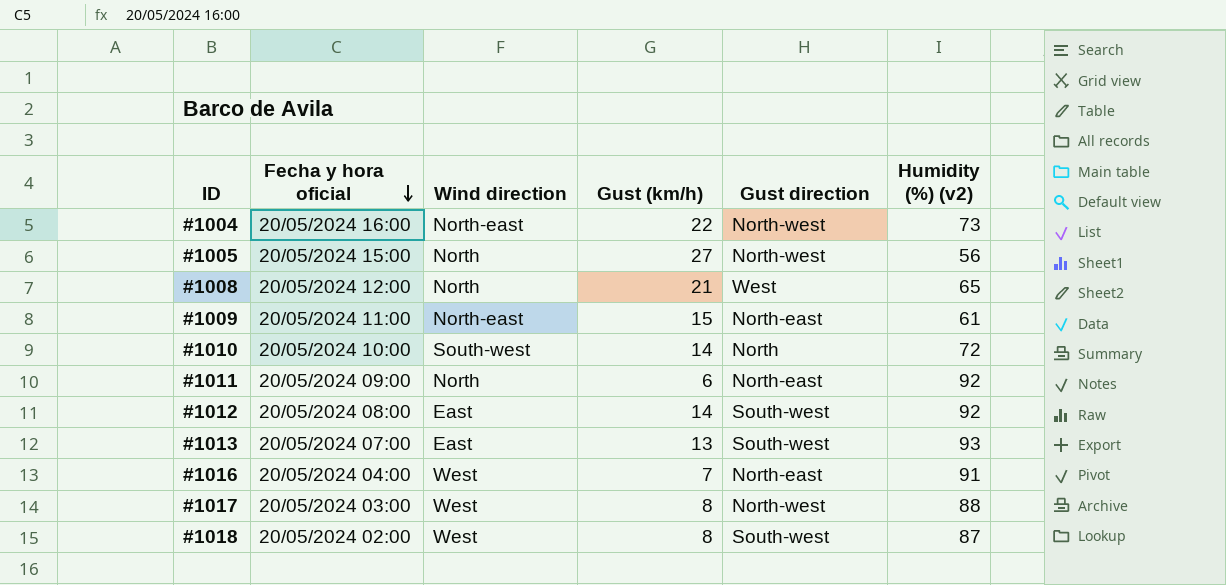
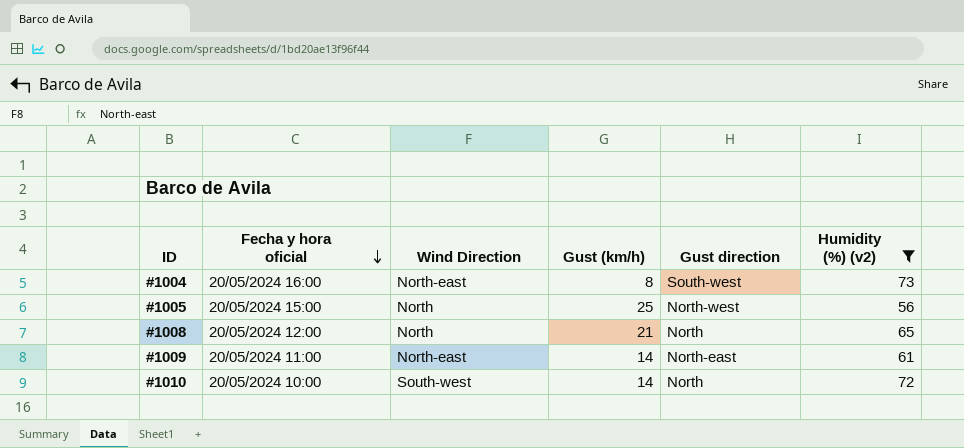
filter: none -> Humidity (%) (v2) <= 73
column name: Wind direction -> Wind Direction
#1004 | Gust (km/h): 22 -> 8
#1004 | Gust direction: North-west -> South-west
#1005 | Gust (km/h): 27 -> 25
#1008 | Gust direction: West -> North
#1009 | Gust (km/h): 15 -> 14

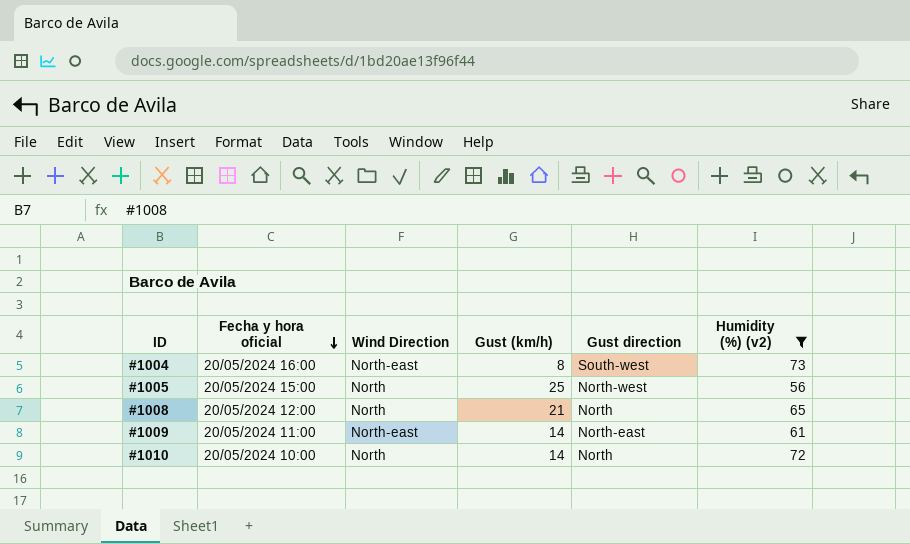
#1010 | Wind Direction: South-west -> North

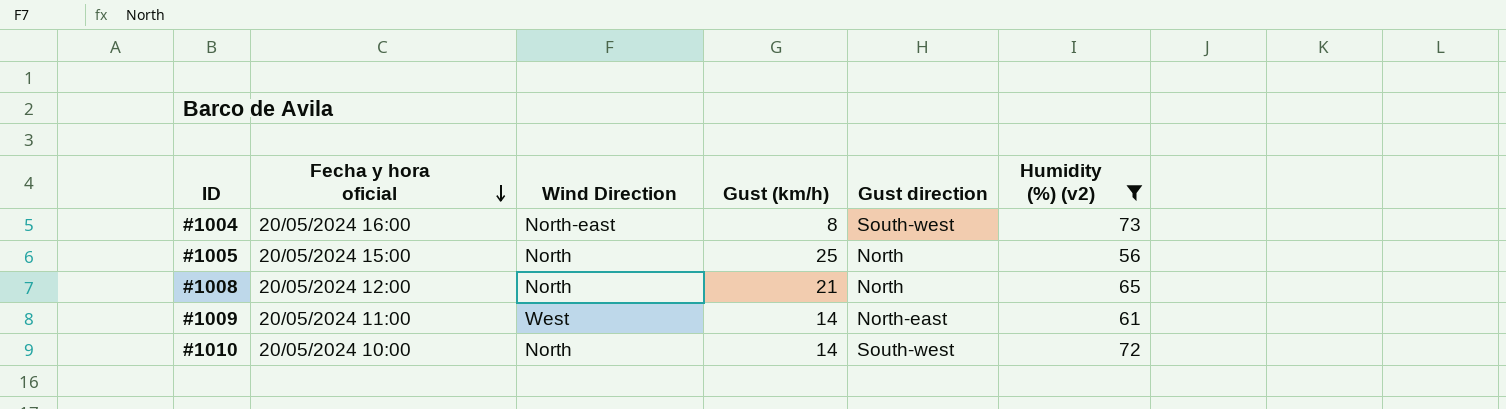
#1005 | Gust direction: North-west -> North
#1009 | Wind Direction: North-east -> West
#1010 | Gust direction: North -> South-west

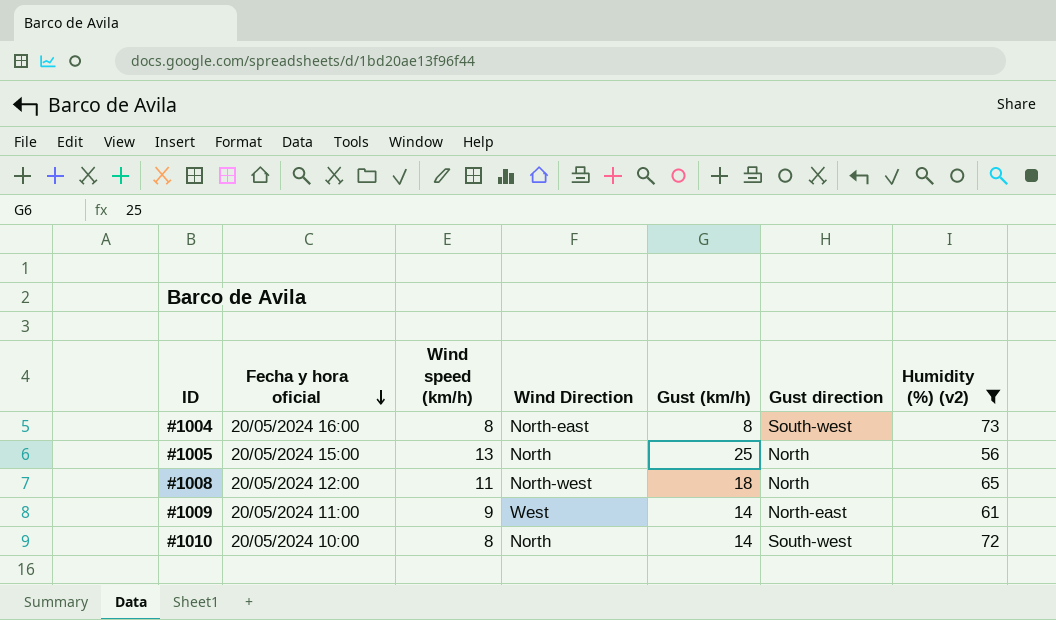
column Wind speed (km/h) | position: none -> 3
#1008 | Wind Direction: North -> North-west
#1008 | Gust (km/h): 21 -> 18

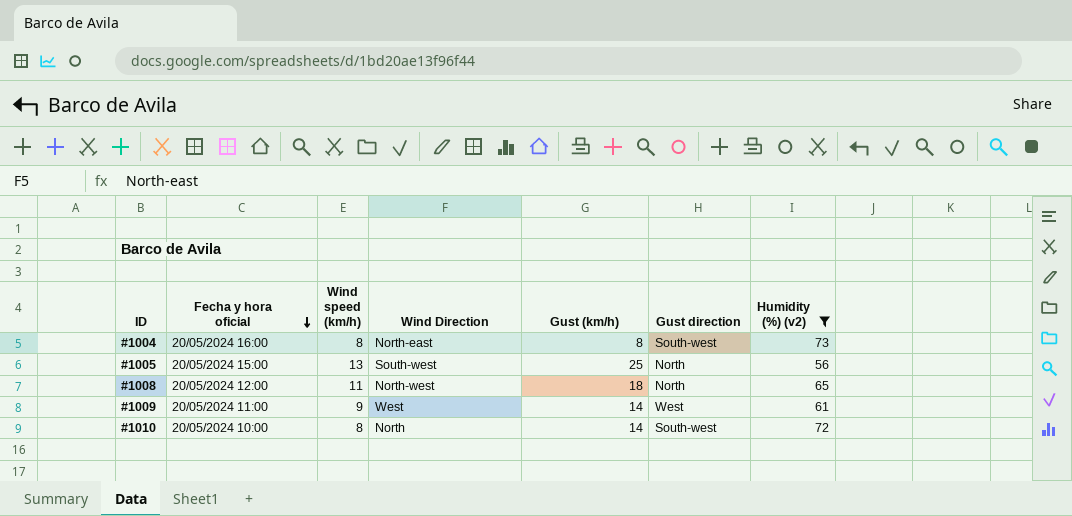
#1005 | Wind Direction: North -> South-west
#1009 | Gust direction: North-east -> West

